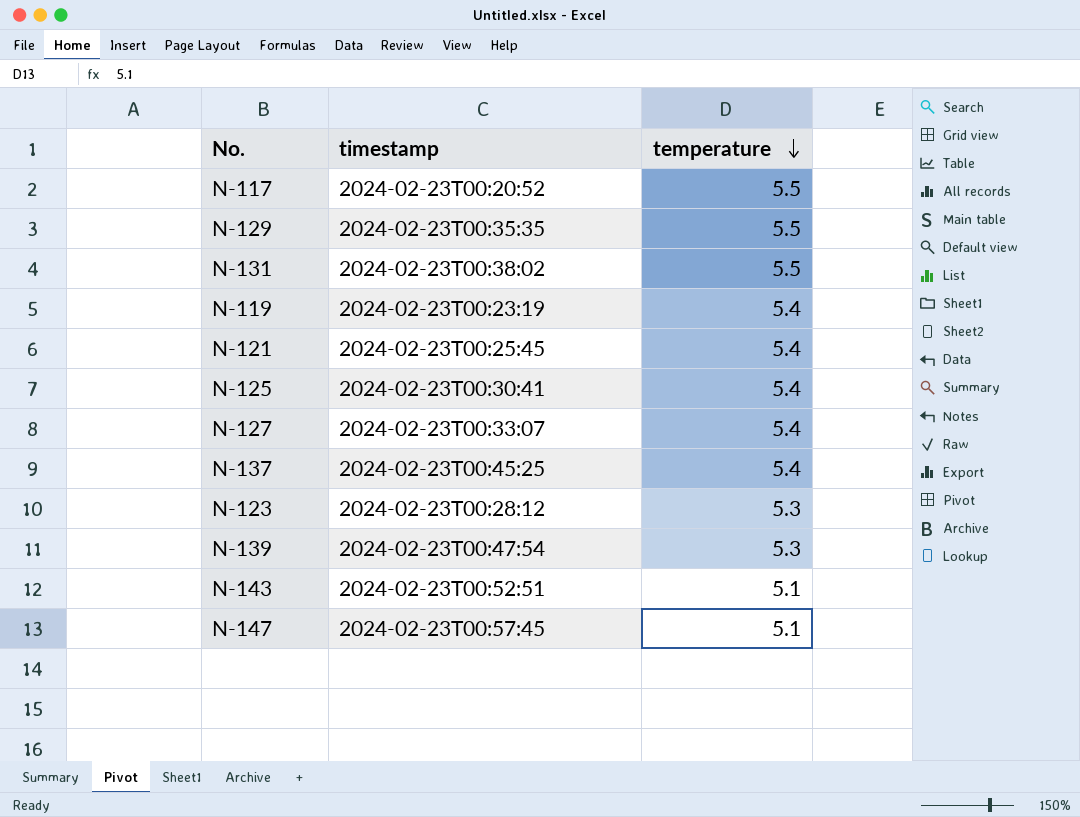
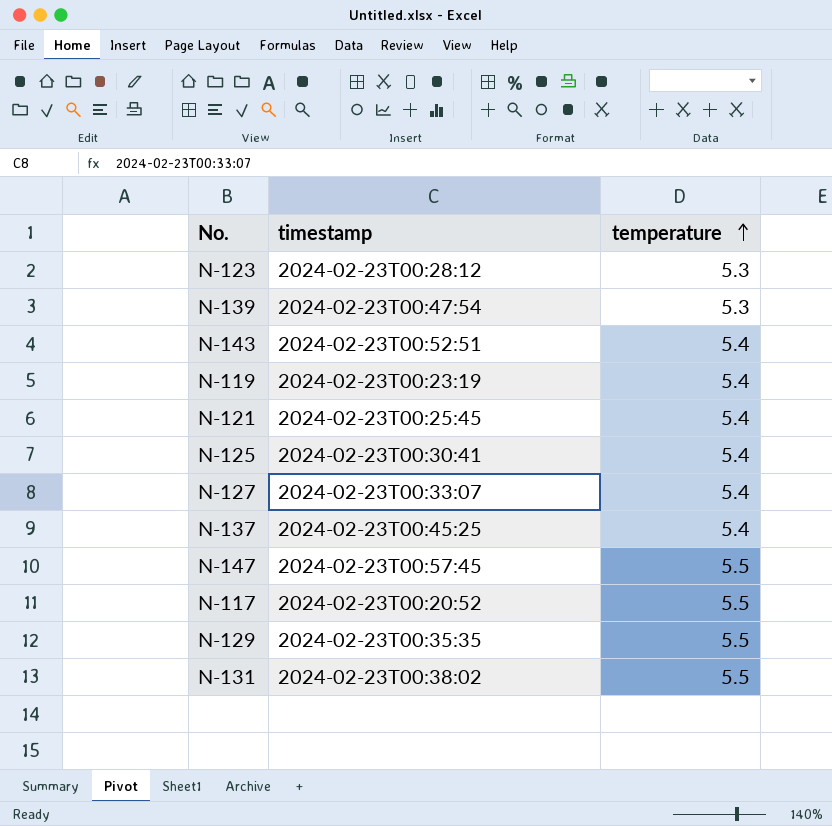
row order: temperature descending -> temperature ascending
N-143 | temperature: 5.1 -> 5.4
N-147 | temperature: 5.1 -> 5.5

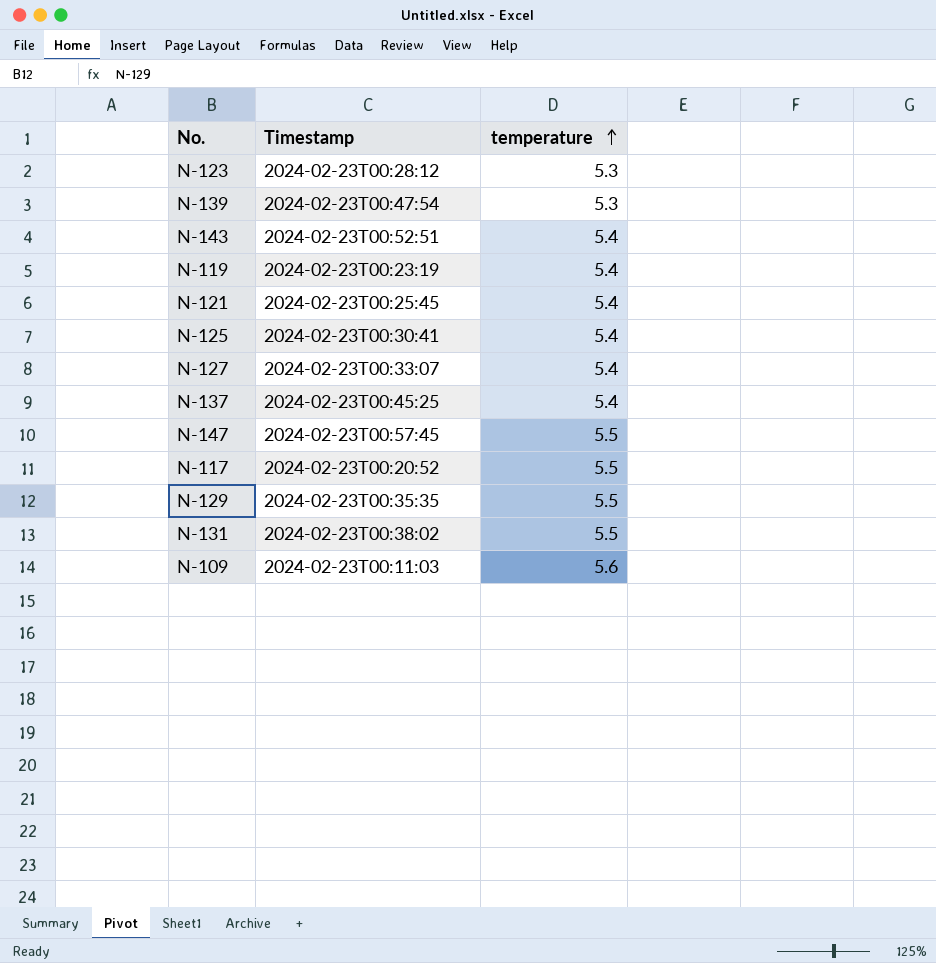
column name: timestamp -> Timestamp
row N-109: none -> 2024-02-23T00:11:03 | 5.6

